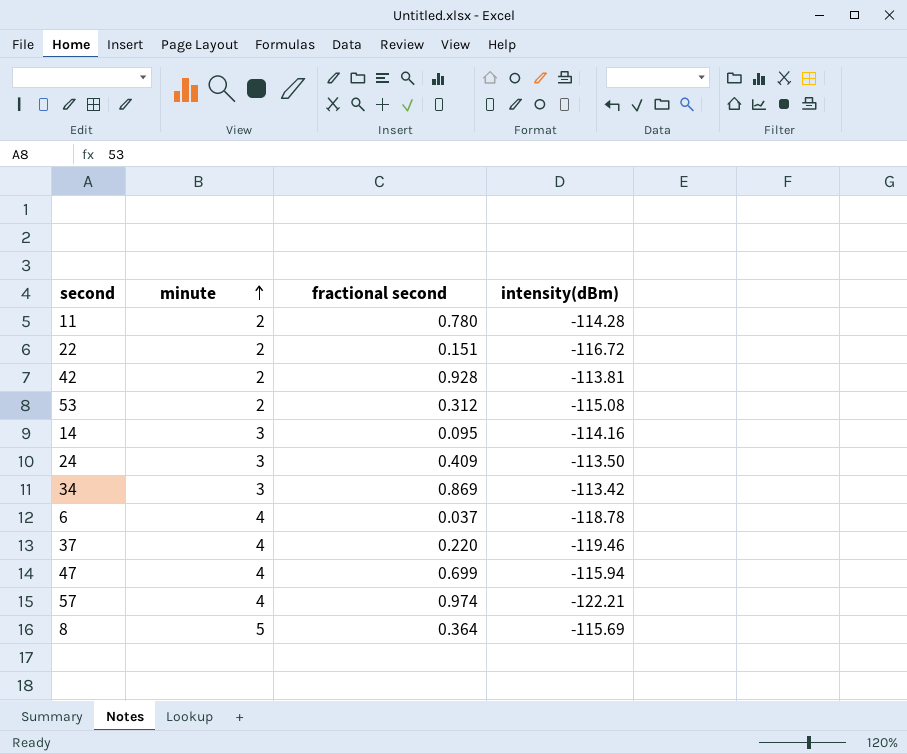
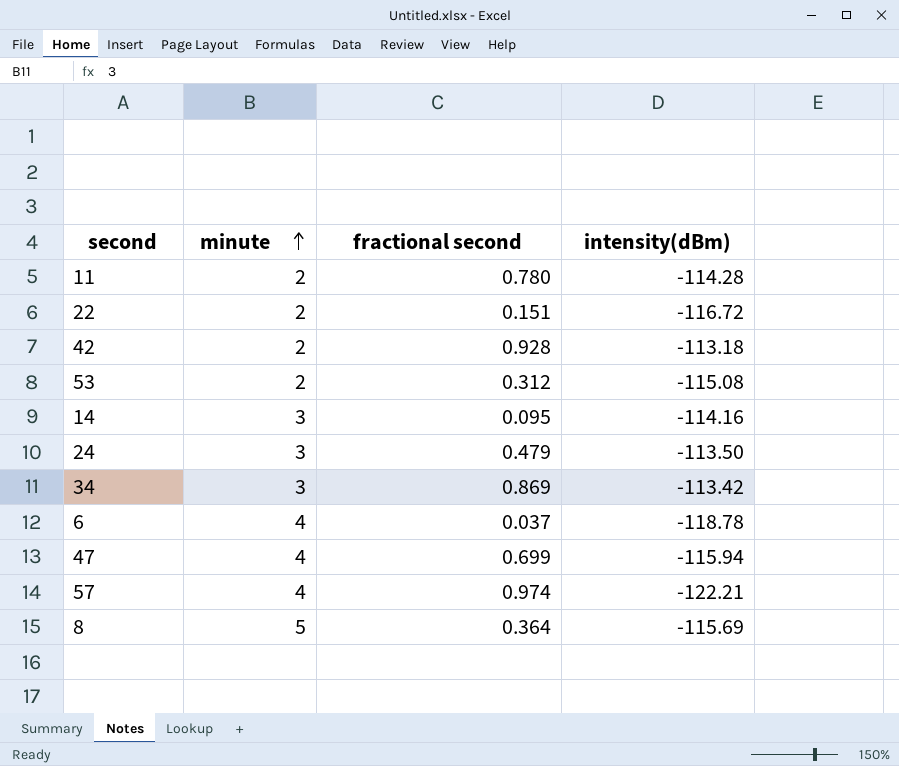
row 37: 4 | 0.220 | -119.46 -> none
42 | intensity(dBm): -113.81 -> -113.18
24 | fractional second: 0.409 -> 0.479

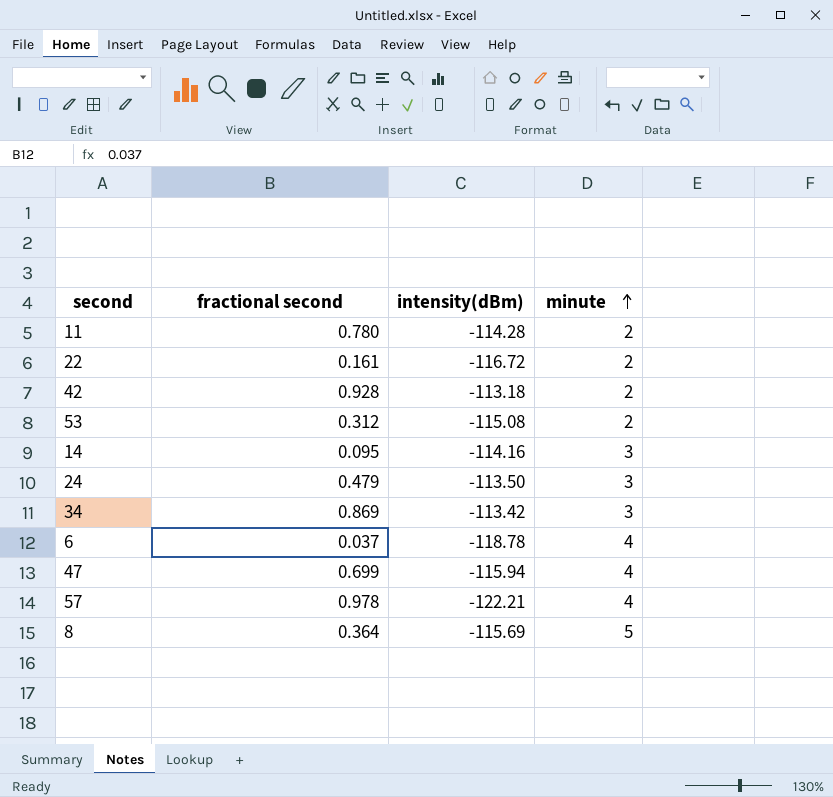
column minute | position: 2 -> 4
22 | fractional second: 0.151 -> 0.161
57 | fractional second: 0.974 -> 0.978

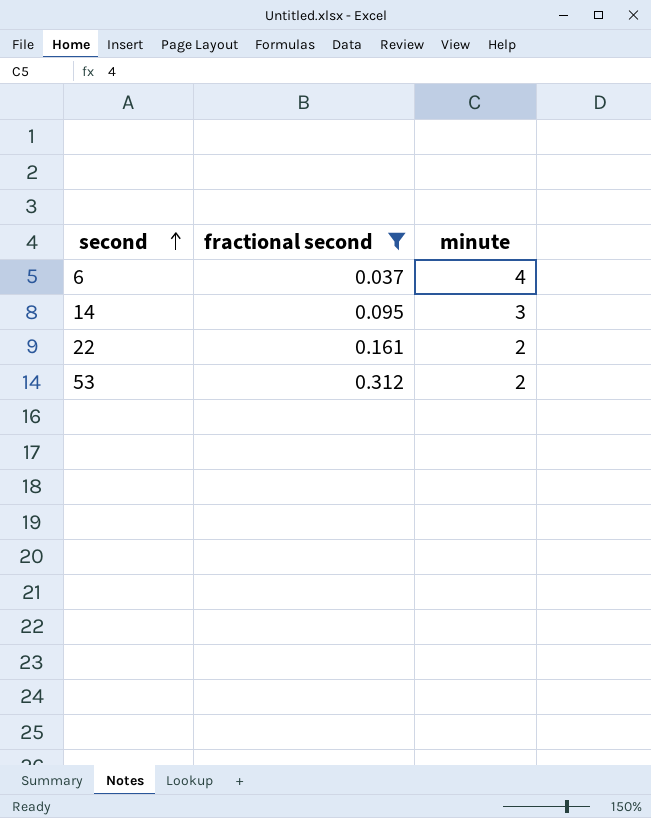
filter: none -> fractional second <= 0.312
row order: minute ascending -> second ascending
column intensity(dBm) | position: 3 -> none

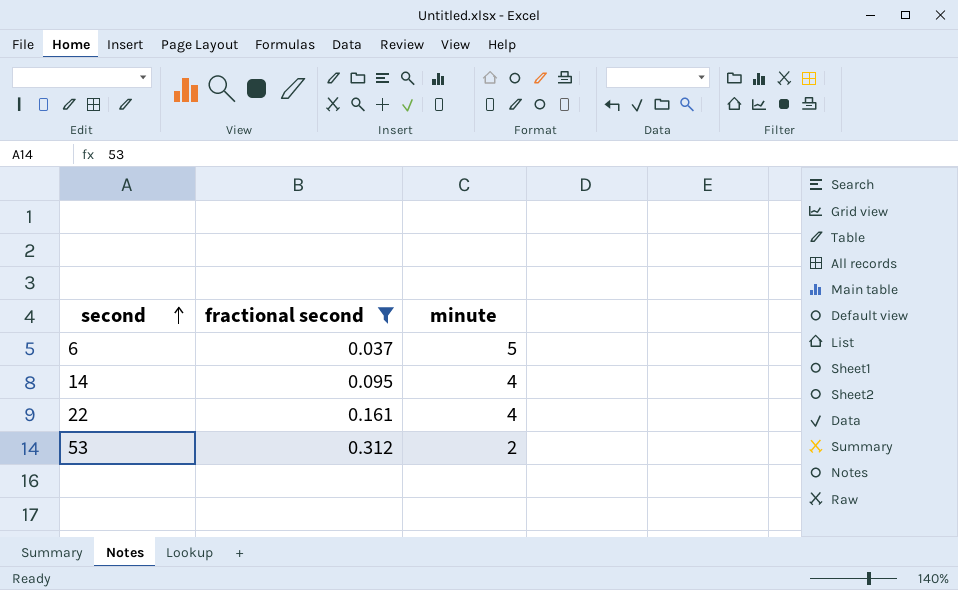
6 | minute: 4 -> 5
14 | minute: 3 -> 4
22 | minute: 2 -> 4

